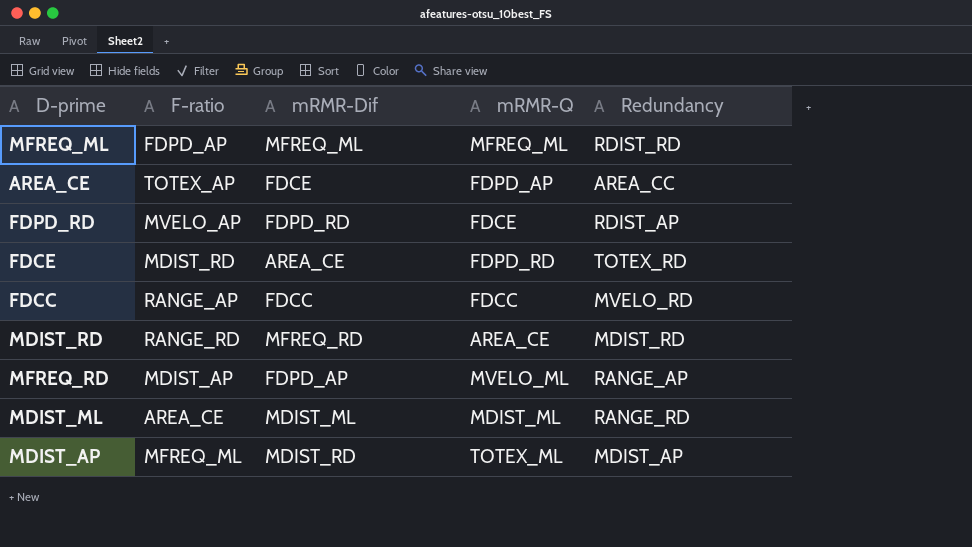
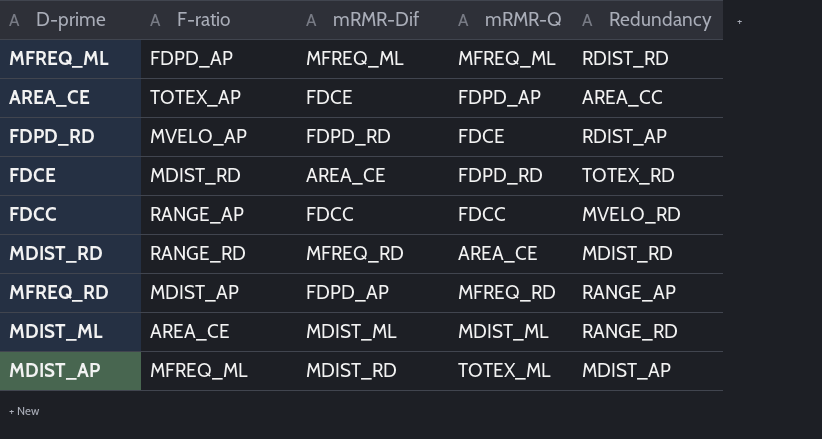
MFREQ_RD | mRMR-Q: MVELO_ML -> MFREQ_RD

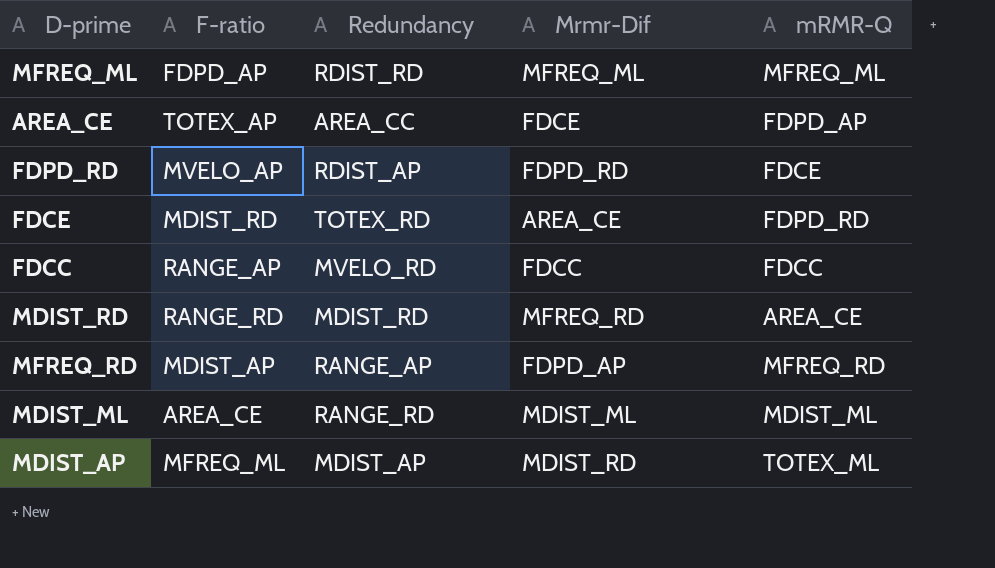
column Redundancy | position: 5 -> 3
column name: mRMR-Dif -> Mrmr-Dif

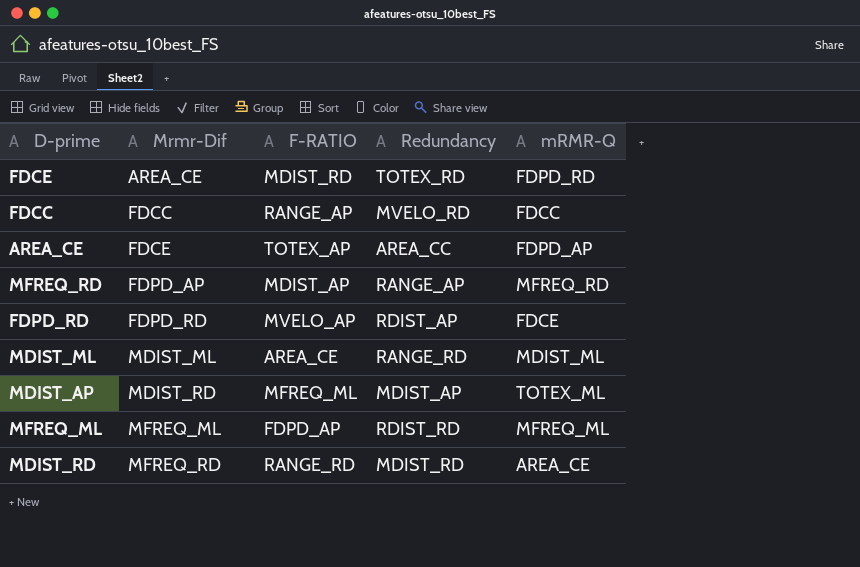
row order: none -> Mrmr-Dif ascending
column Mrmr-Dif | position: 4 -> 2
column name: F-ratio -> F-RATIO

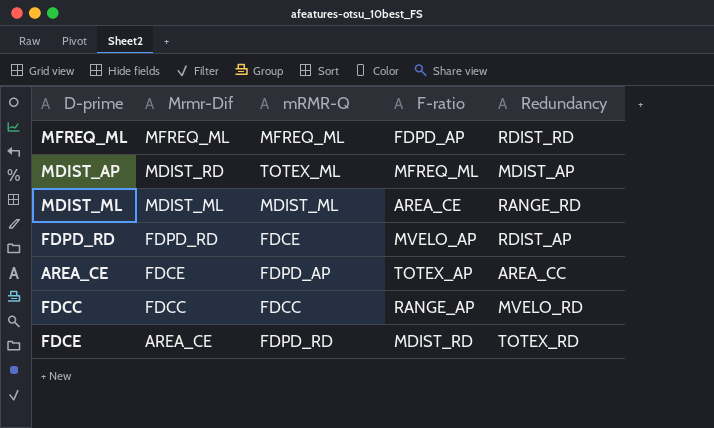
row order: Mrmr-Dif ascending -> Mrmr-Dif descending
column mRMR-Q | position: 5 -> 3
column name: F-RATIO -> F-ratio
row MFREQ_RD: FDPD_AP | MDIST_AP | RANGE_AP | MFREQ_RD -> none
row MDIST_RD: MFREQ_RD | RANGE_RD | MDIST_RD | AREA_CE -> none

